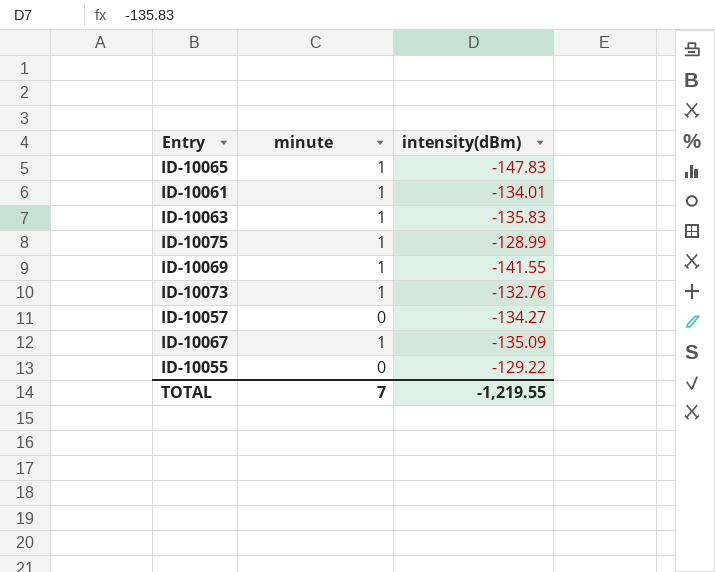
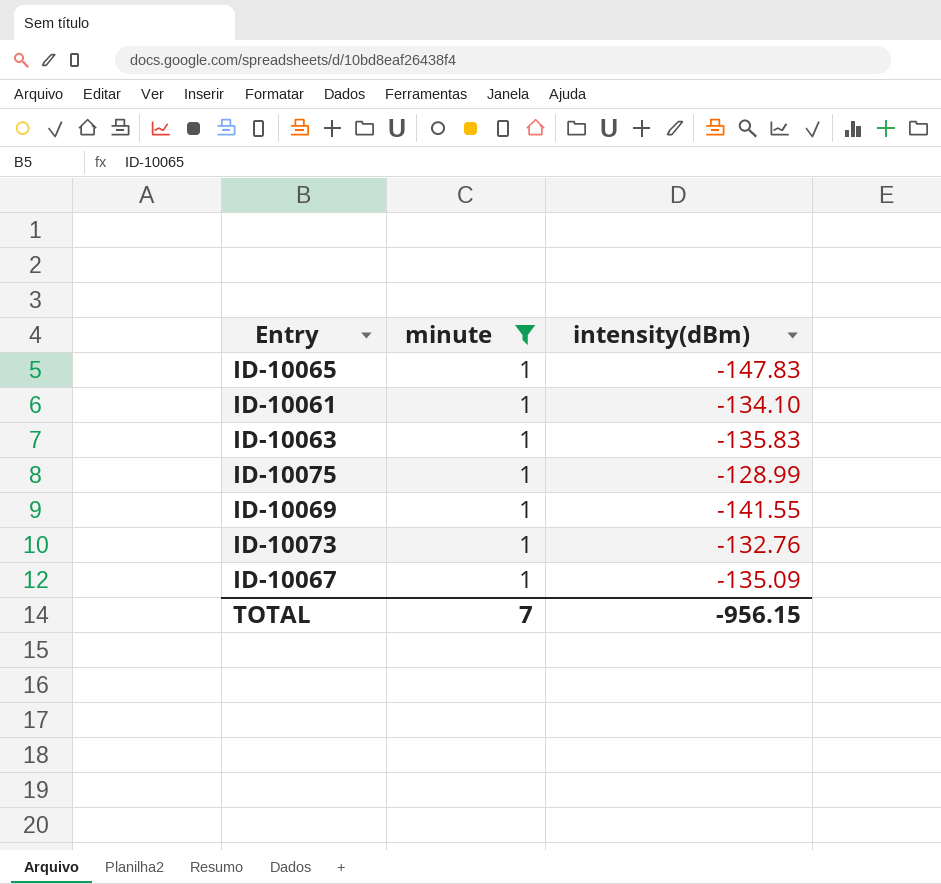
filter: none -> minute = 1
ID-10061 | intensity(dBm): -134.01 -> -134.10
TOTAL | intensity(dBm): -1,219.55 -> -956.15

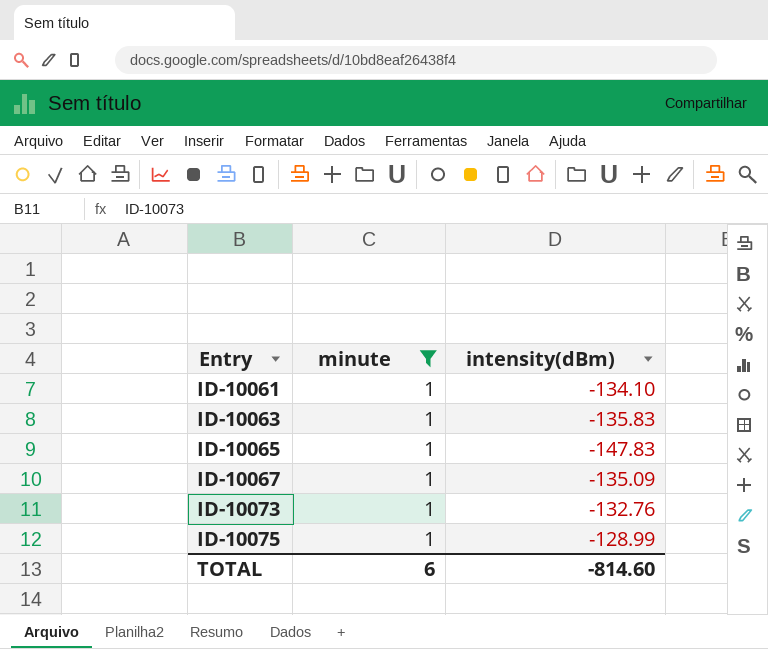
row order: none -> Entry ascending
row ID-10069: 1 | -141.55 -> none
TOTAL | minute: 7 -> 6
TOTAL | intensity(dBm): -956.15 -> -814.60

